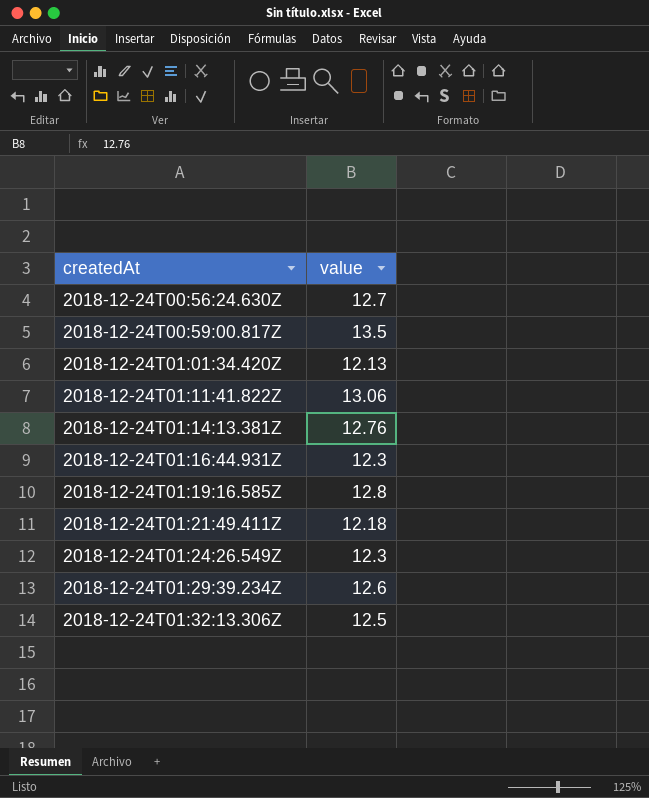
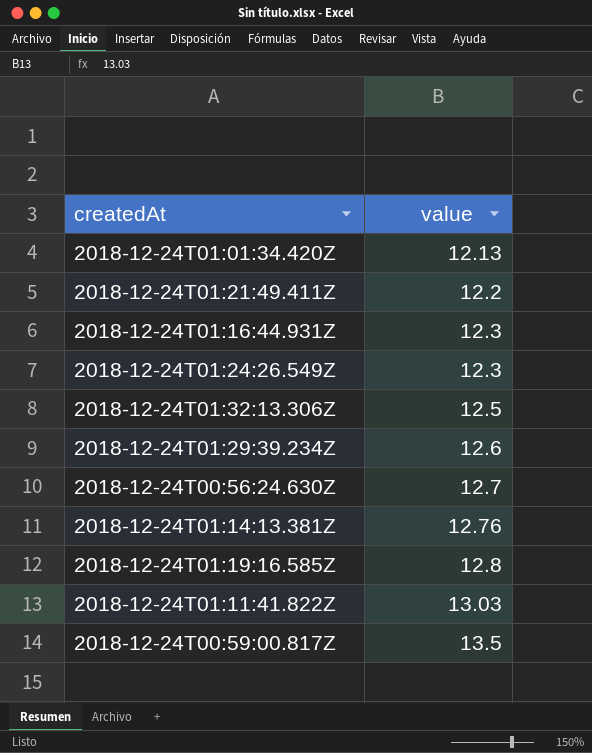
row order: createdAt ascending -> value ascending
2018-12-24T01:21:49.411Z | value: 12.18 -> 12.2
2018-12-24T01:11:41.822Z | value: 13.06 -> 13.03

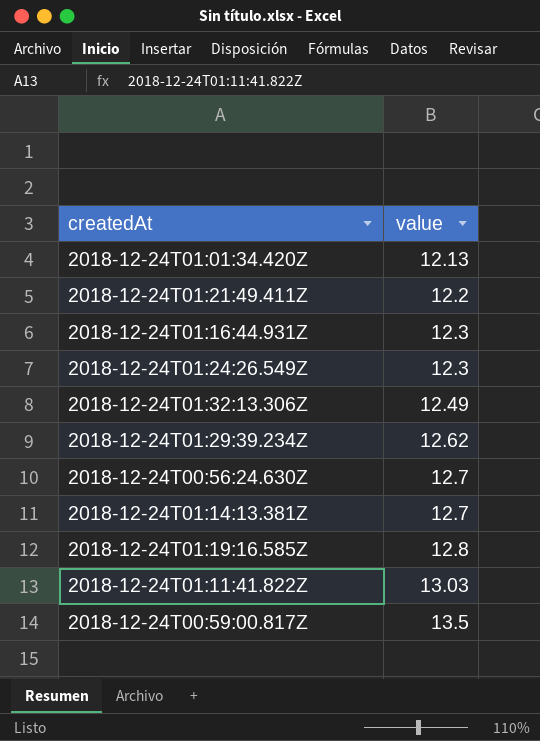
2018-12-24T01:32:13.306Z | value: 12.5 -> 12.49
2018-12-24T01:29:39.234Z | value: 12.6 -> 12.62
2018-12-24T01:14:13.381Z | value: 12.76 -> 12.7

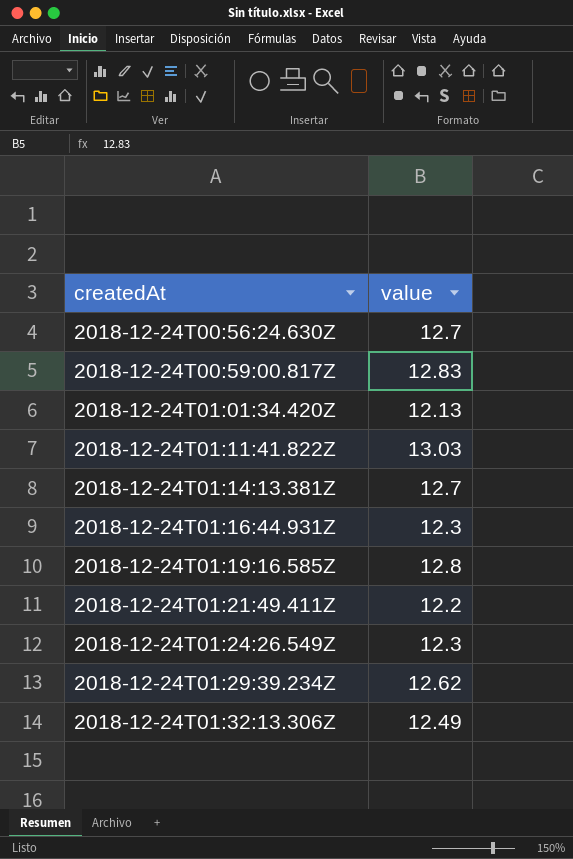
row order: value ascending -> createdAt ascending
2018-12-24T00:59:00.817Z | value: 13.5 -> 12.83

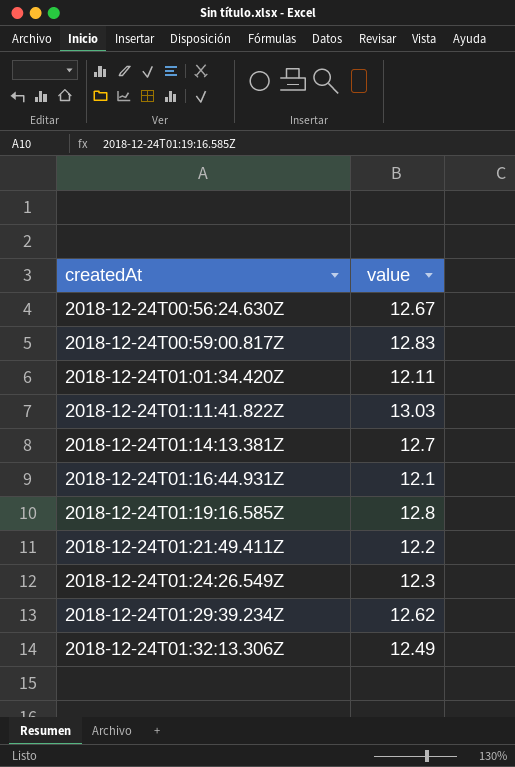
2018-12-24T00:56:24.630Z | value: 12.7 -> 12.67
2018-12-24T01:01:34.420Z | value: 12.13 -> 12.11
2018-12-24T01:16:44.931Z | value: 12.3 -> 12.1

